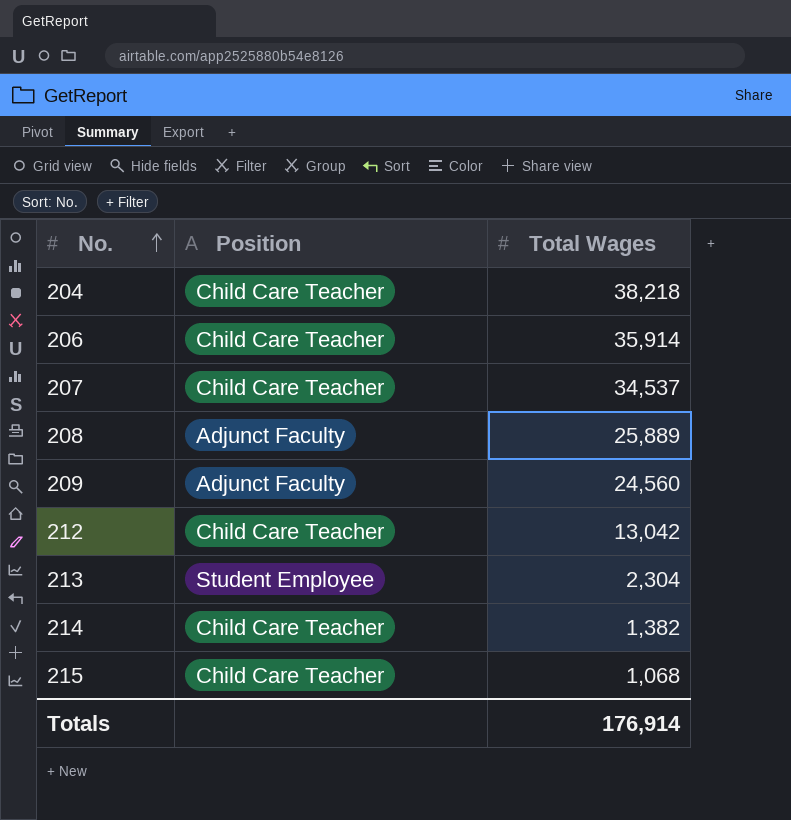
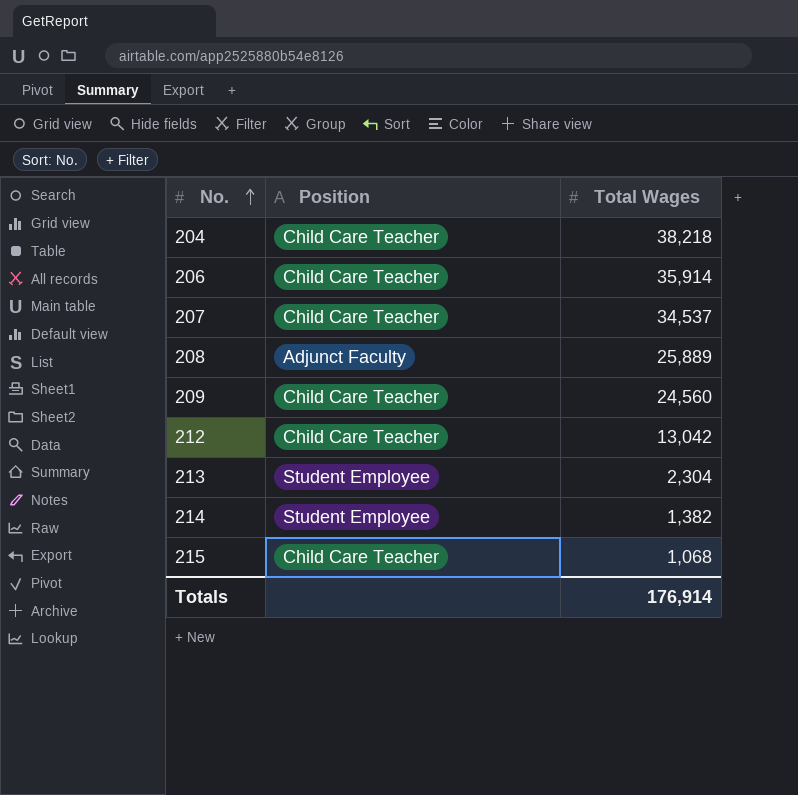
209 | Position: Adjunct Faculty -> Child Care Teacher
214 | Position: Child Care Teacher -> Student Employee

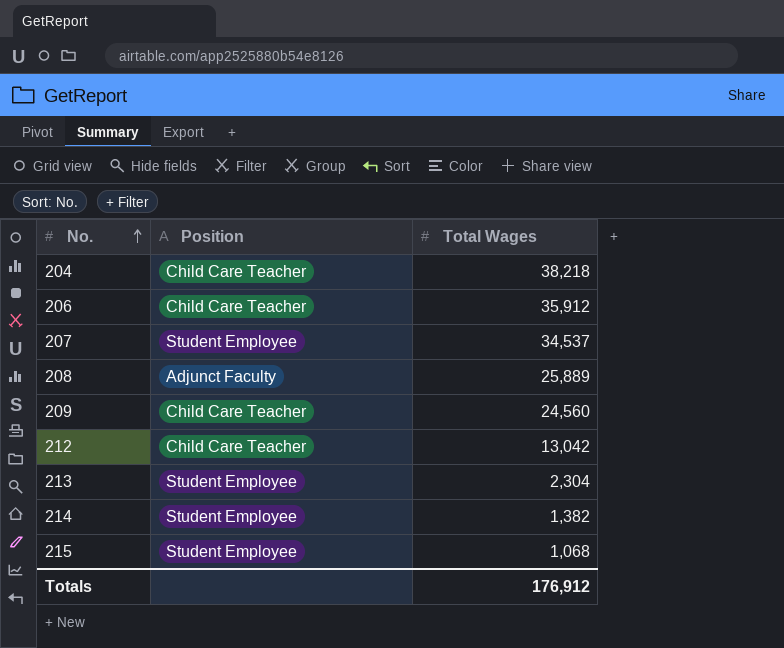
206 | Total Wages: 35,914 -> 35,912
207 | Position: Child Care Teacher -> Student Employee
215 | Position: Child Care Teacher -> Student Employee
Totals | Total Wages: 176,914 -> 176,912

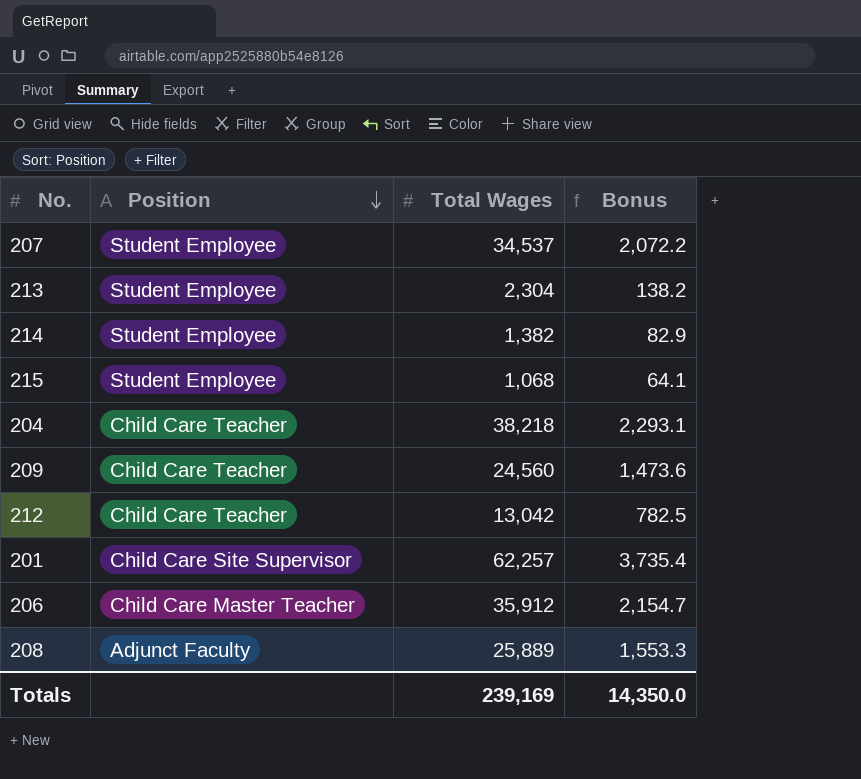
row order: No. ascending -> Position descending
column Bonus | formula: none -> [Total Wages] * 0.06
row 201: none -> Child Care Site Supervisor | 62,257 | 3,735.4
206 | Position: Child Care Teacher -> Child Care Master Teacher
Totals | Total Wages: 176,912 -> 239,169

